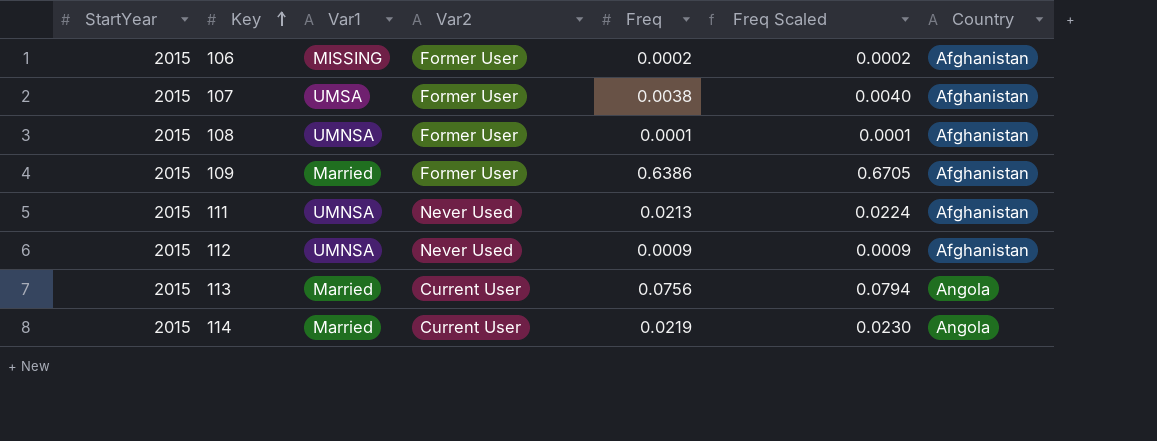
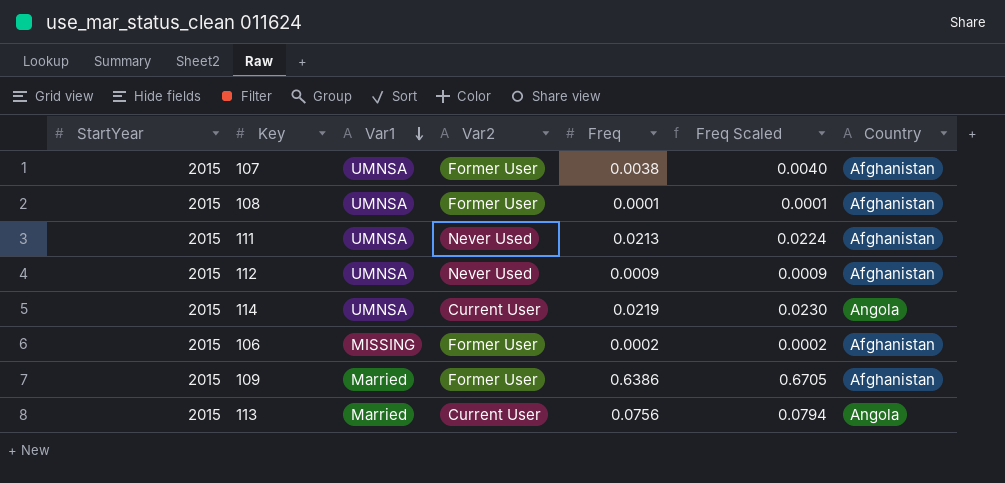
row order: Key ascending -> Var1 descending
107 | Var1: UMSA -> UMNSA
114 | Var1: Married -> UMNSA

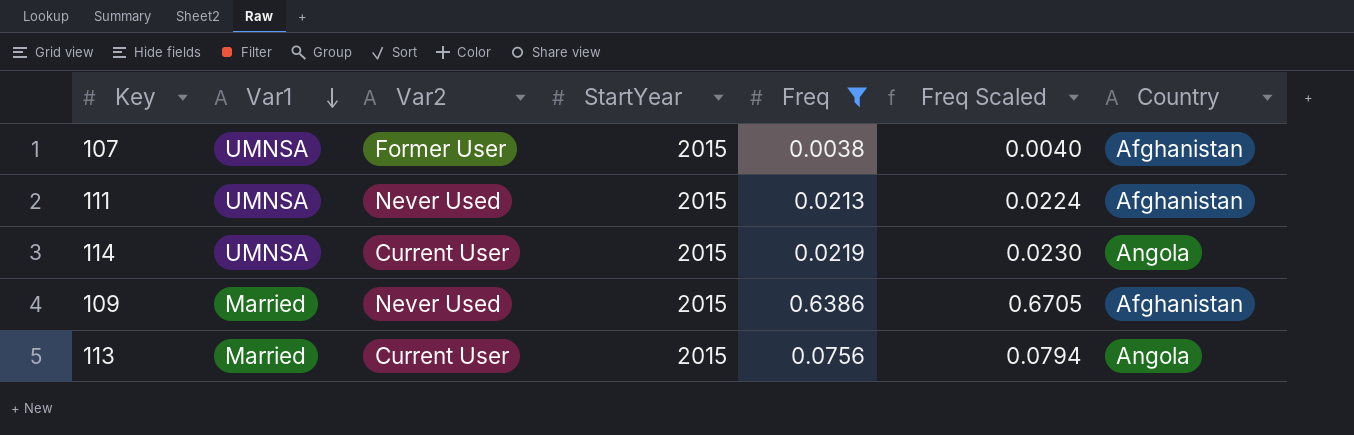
filter: none -> Freq >= 0.0038
column StartYear | position: 1 -> 4
109 | Var2: Former User -> Never Used

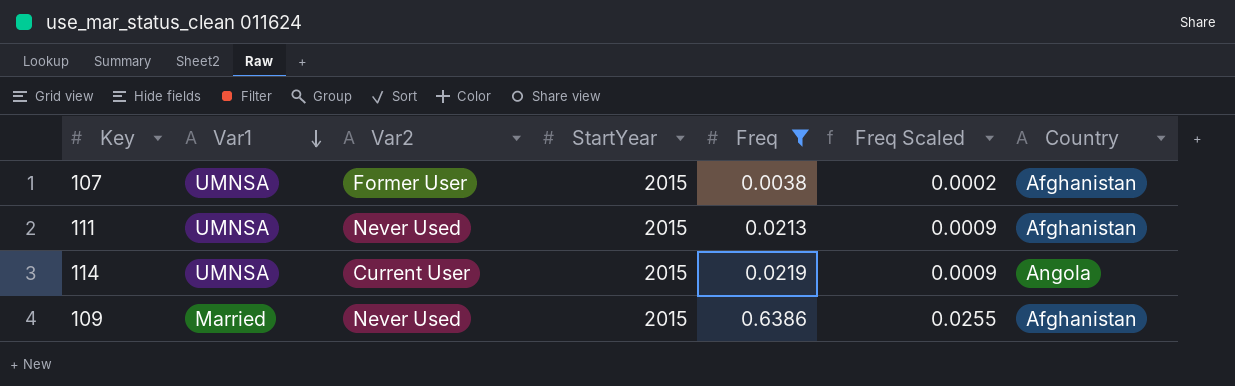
column Freq Scaled | formula: [Freq] * 1.05 -> [Freq] * 0.04
row 113: Married | Current User | 2015 | 0.0756 | 0.0794 | Angola -> none

